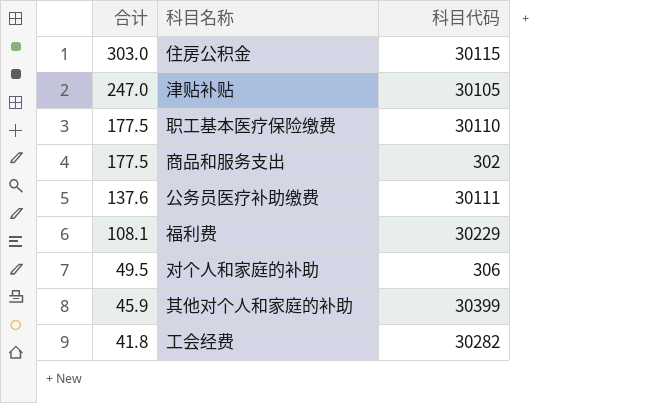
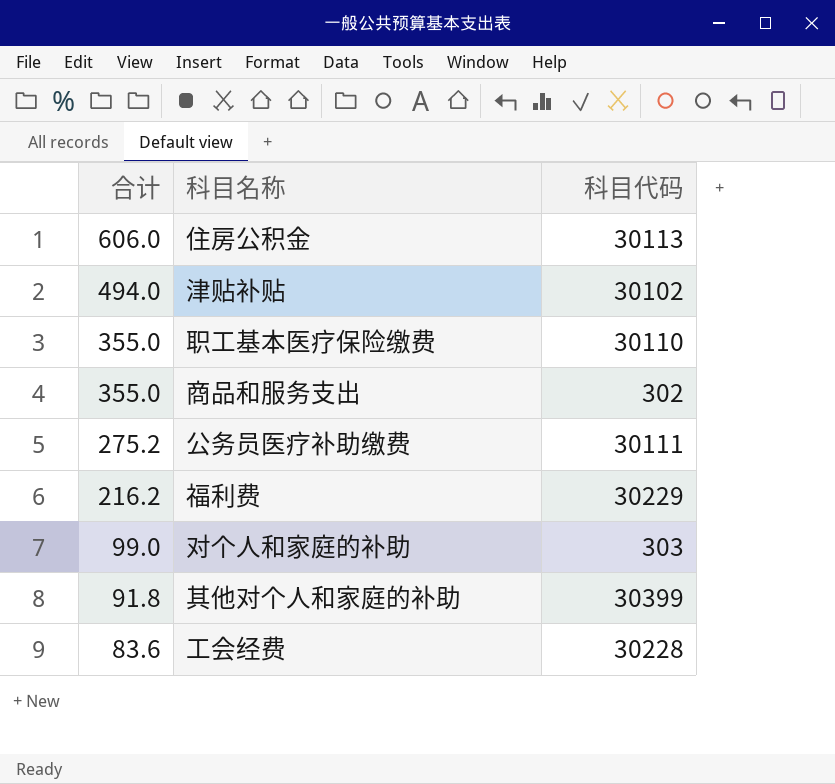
住房公积金 | 合计: 303.0 -> 606.0
住房公积金 | 科目代码: 30115 -> 30113
津贴补贴 | 合计: 247.0 -> 494.0
津贴补贴 | 科目代码: 30105 -> 30102
职工基本医疗保险缴费 | 合计: 177.5 -> 355.0
商品和服务支出 | 合计: 177.5 -> 355.0
公务员医疗补助缴费 | 合计: 137.6 -> 275.2
福利费 | 合计: 108.1 -> 216.2
对个人和家庭的补助 | 合计: 49.5 -> 99.0
对个人和家庭的补助 | 科目代码: 306 -> 303
其他对个人和家庭的补助 | 合计: 45.9 -> 91.8
工会经费 | 合计: 41.8 -> 83.6
工会经费 | 科目代码: 30282 -> 30228

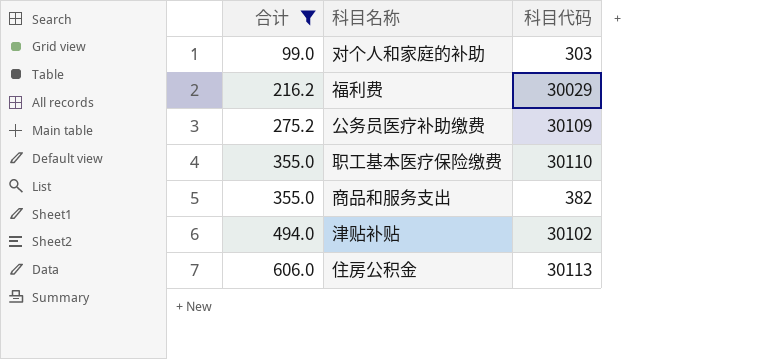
filter: none -> 合计 >= 99.0
row order: 合计 descending -> 合计 ascending
福利费 | 科目代码: 30229 -> 30029
公务员医疗补助缴费 | 科目代码: 30111 -> 30109
商品和服务支出 | 科目代码: 302 -> 382

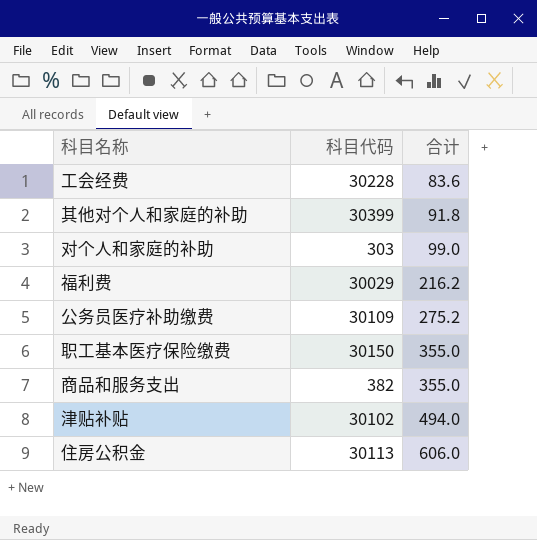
filter: 合计 >= 99.0 -> none
column 合计 | position: 1 -> 3
职工基本医疗保险缴费 | 科目代码: 30110 -> 30150

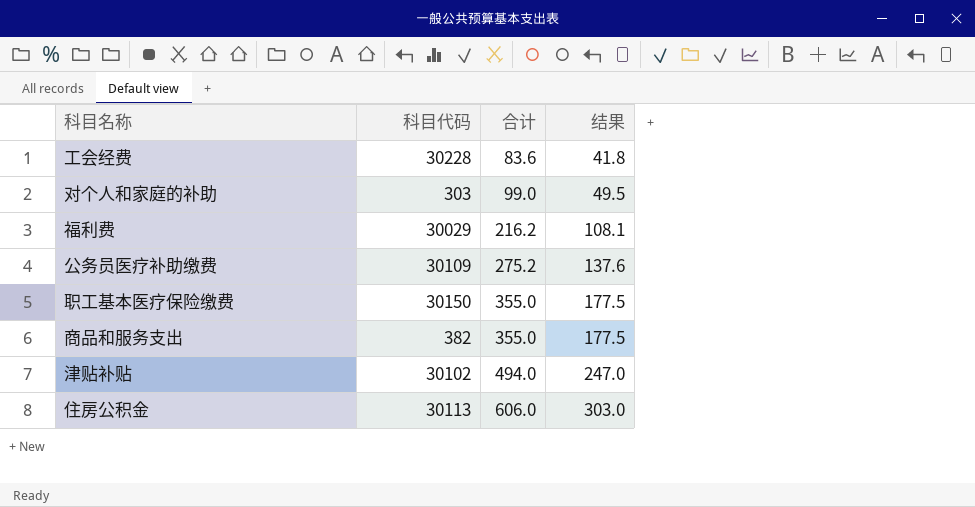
column 结果 | formula: none -> [合计] * 0.5
row 其他对个人和家庭的补助: 30399 | 91.8 -> none

